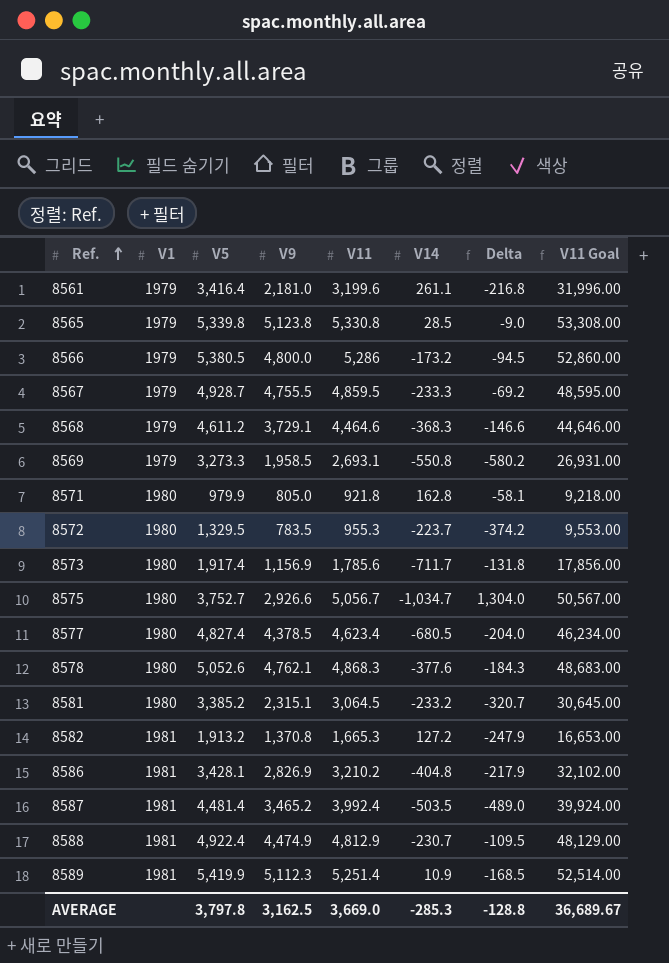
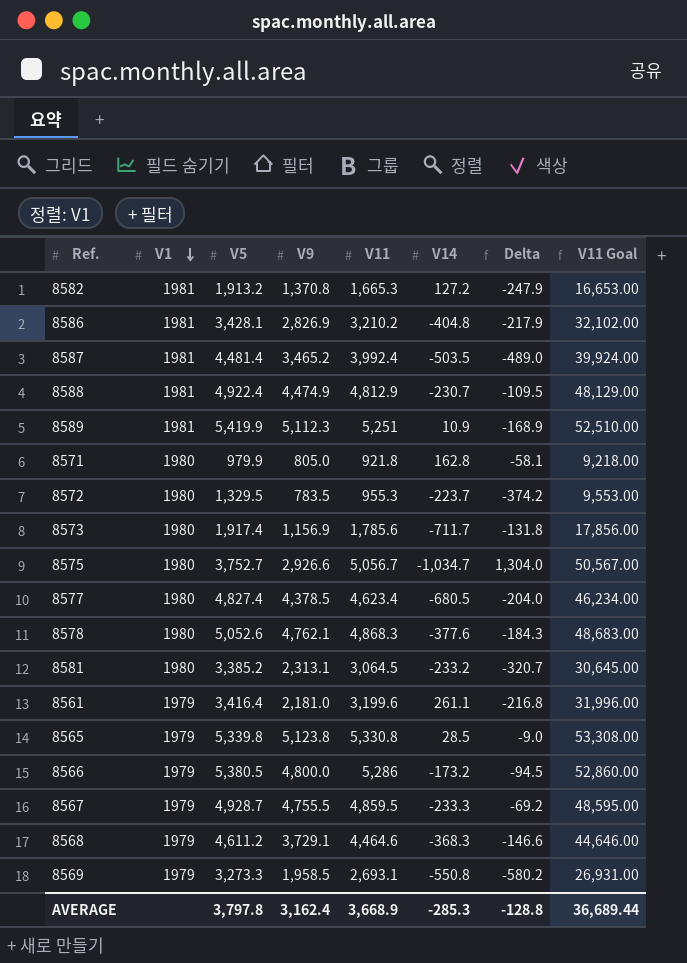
row order: Ref. ascending -> V1 descending
8589 | V11: 5,251.4 -> 5,251
8589 | Delta: -168.5 -> -168.9
8589 | V11 Goal: 52,514.00 -> 52,510.00
8581 | V9: 2,315.1 -> 2,313.1
AVERAGE | V9: 3,162.5 -> 3,162.4
AVERAGE | V11: 3,669.0 -> 3,668.9
AVERAGE | V11 Goal: 36,689.67 -> 36,689.44

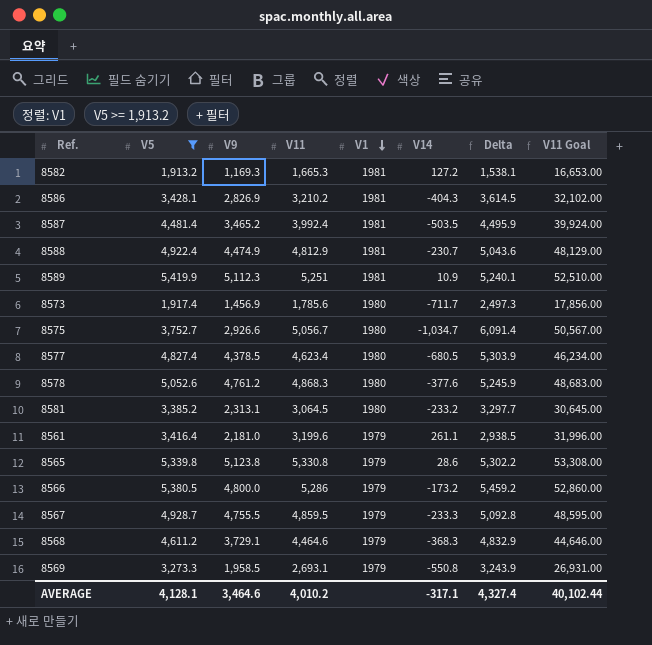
filter: none -> V5 >= 1,913.2
column V1 | position: 2 -> 5
column Delta | formula: [V11] - [V5] -> [V11] - [V14]
8582 | V9: 1,370.8 -> 1,169.3
8586 | V14: -404.8 -> -404.3
8573 | V9: 1,156.9 -> 1,456.9
8578 | V9: 4,762.1 -> 4,761.2
8565 | V14: 28.5 -> 28.6
AVERAGE | V5: 3,797.8 -> 4,128.1
AVERAGE | V9: 3,162.4 -> 3,464.6
AVERAGE | V11: 3,668.9 -> 4,010.2
AVERAGE | V14: -285.3 -> -317.1
AVERAGE | Delta: -128.8 -> 4,327.4
AVERAGE | V11 Goal: 36,689.44 -> 40,102.44

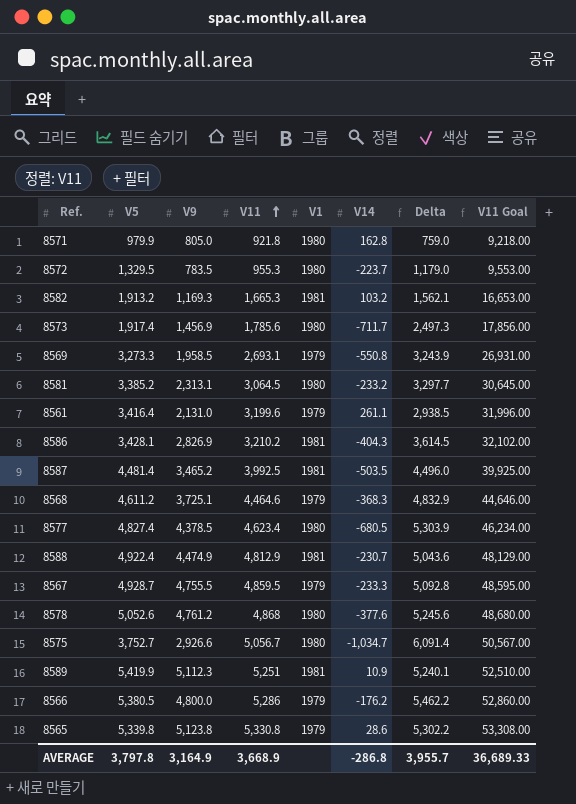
filter: V5 >= 1,913.2 -> none
row order: V1 descending -> V11 ascending
8582 | V14: 127.2 -> 103.2
8582 | Delta: 1,538.1 -> 1,562.1
8561 | V9: 2,181.0 -> 2,131.0
8587 | V11: 3,992.4 -> 3,992.5
8587 | Delta: 4,495.9 -> 4,496.0
8587 | V11 Goal: 39,924.00 -> 39,925.00
8568 | V9: 3,729.1 -> 3,725.1
8578 | V11: 4,868.3 -> 4,868
8578 | Delta: 5,245.9 -> 5,245.6
8578 | V11 Goal: 48,683.00 -> 48,680.00
8566 | V14: -173.2 -> -176.2
8566 | Delta: 5,459.2 -> 5,462.2
AVERAGE | V5: 4,128.1 -> 3,797.8
AVERAGE | V9: 3,464.6 -> 3,164.9
AVERAGE | V11: 4,010.2 -> 3,668.9
AVERAGE | V14: -317.1 -> -286.8
AVERAGE | Delta: 4,327.4 -> 3,955.7
AVERAGE | V11 Goal: 40,102.44 -> 36,689.33

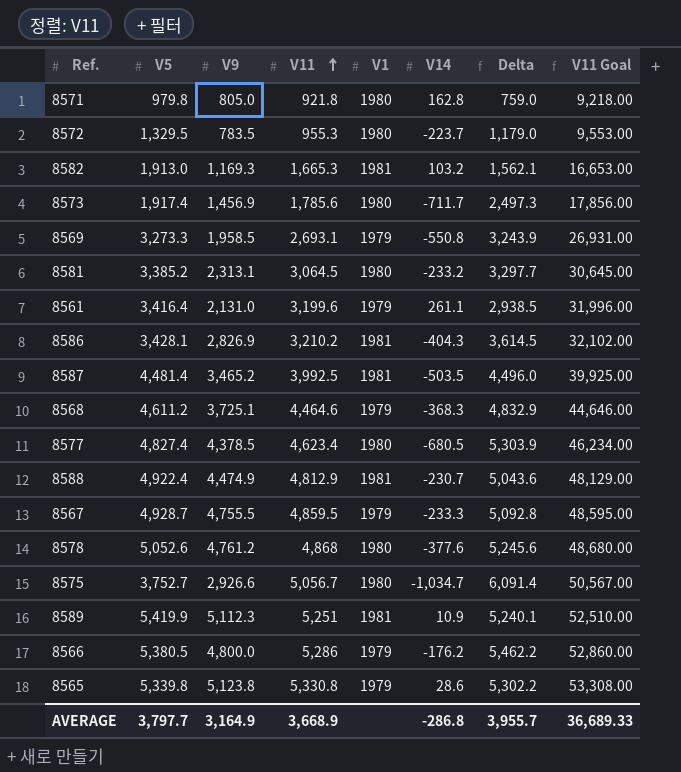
8571 | V5: 979.9 -> 979.8
8582 | V5: 1,913.2 -> 1,913.0
AVERAGE | V5: 3,797.8 -> 3,797.7

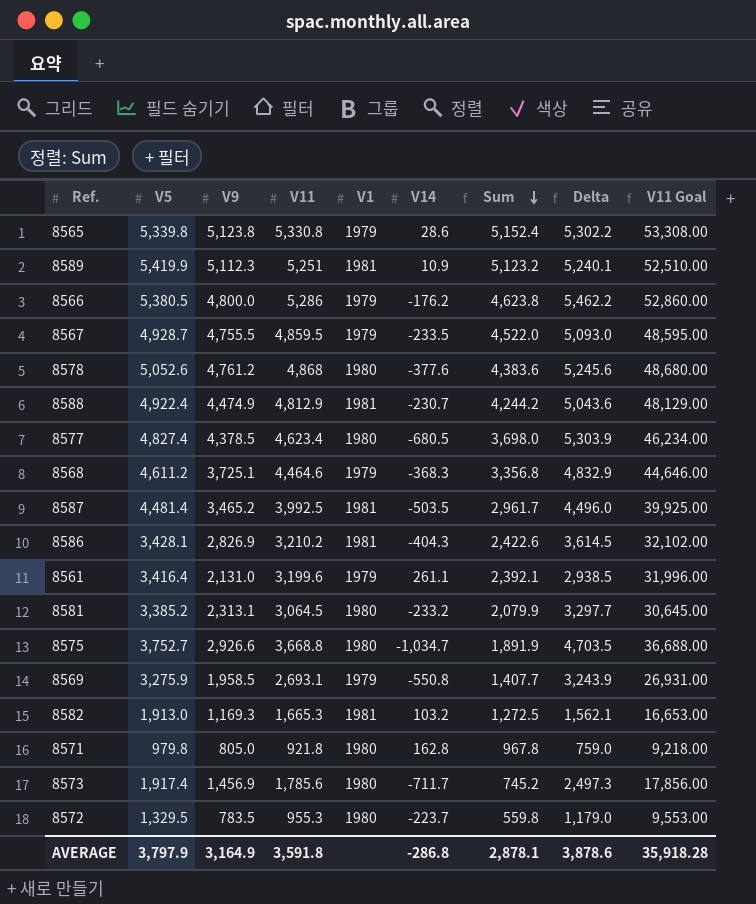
row order: V11 ascending -> Sum descending
column Sum | formula: none -> [V9] + [V14]
8567 | V14: -233.3 -> -233.5
8567 | Delta: 5,092.8 -> 5,093.0
8575 | V11: 5,056.7 -> 3,668.8
8575 | Delta: 6,091.4 -> 4,703.5
8575 | V11 Goal: 50,567.00 -> 36,688.00
8569 | V5: 3,273.3 -> 3,275.9
AVERAGE | V5: 3,797.7 -> 3,797.9
AVERAGE | V11: 3,668.9 -> 3,591.8
AVERAGE | Delta: 3,955.7 -> 3,878.6
AVERAGE | V11 Goal: 36,689.33 -> 35,918.28

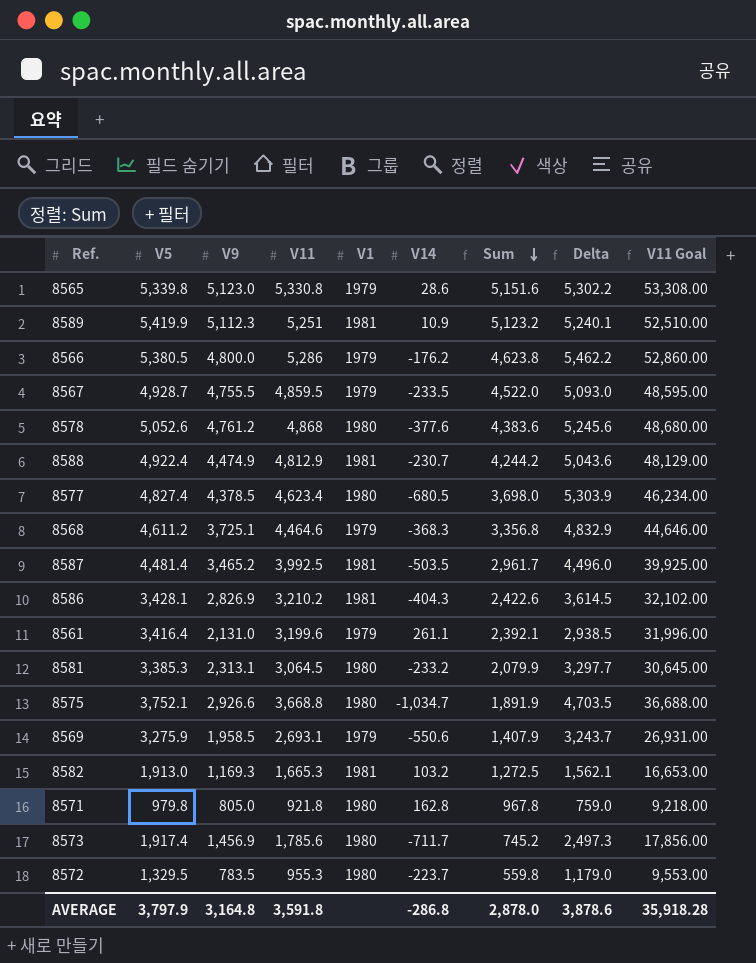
8565 | V9: 5,123.8 -> 5,123.0
8565 | Sum: 5,152.4 -> 5,151.6
8581 | V5: 3,385.2 -> 3,385.3
8575 | V5: 3,752.7 -> 3,752.1
8569 | V14: -550.8 -> -550.6
8569 | Sum: 1,407.7 -> 1,407.9
8569 | Delta: 3,243.9 -> 3,243.7
AVERAGE | V9: 3,164.9 -> 3,164.8
AVERAGE | Sum: 2,878.1 -> 2,878.0

